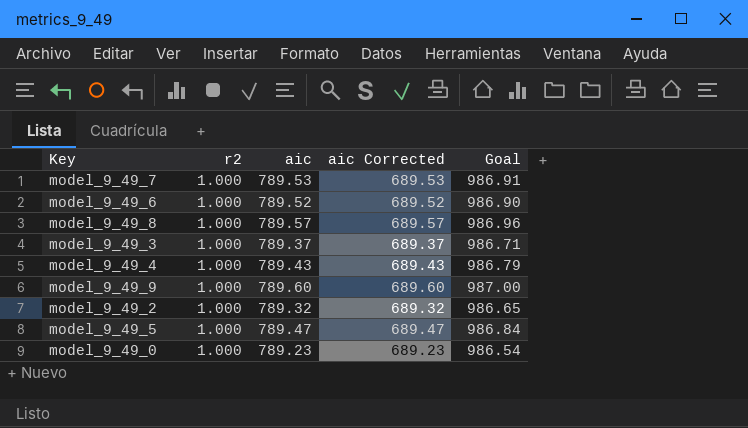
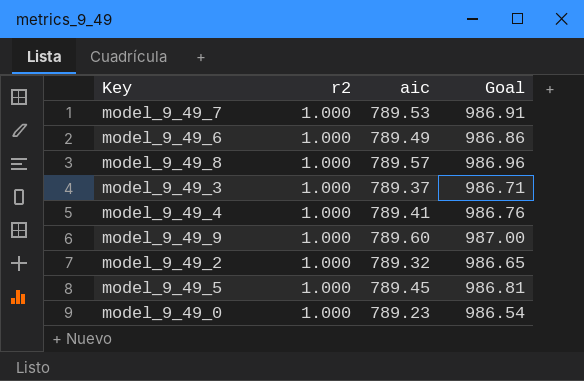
column aic Corrected | formula: [aic] - 100 -> none
model_9_49_6 | aic: 789.52 -> 789.49
model_9_49_6 | Goal: 986.90 -> 986.86
model_9_49_4 | aic: 789.43 -> 789.41
model_9_49_4 | Goal: 986.79 -> 986.76
model_9_49_5 | aic: 789.47 -> 789.45
model_9_49_5 | Goal: 986.84 -> 986.81

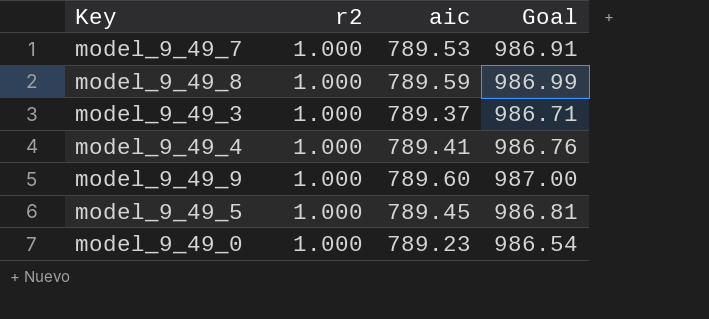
row model_9_49_6: 1.000 | 789.49 | 986.86 -> none
row model_9_49_2: 1.000 | 789.32 | 986.65 -> none
model_9_49_8 | aic: 789.57 -> 789.59
model_9_49_8 | Goal: 986.96 -> 986.99

